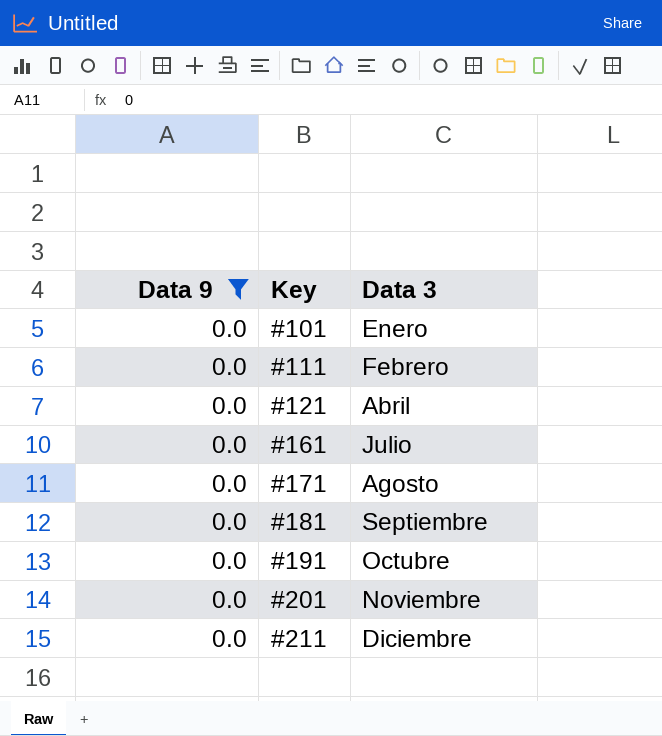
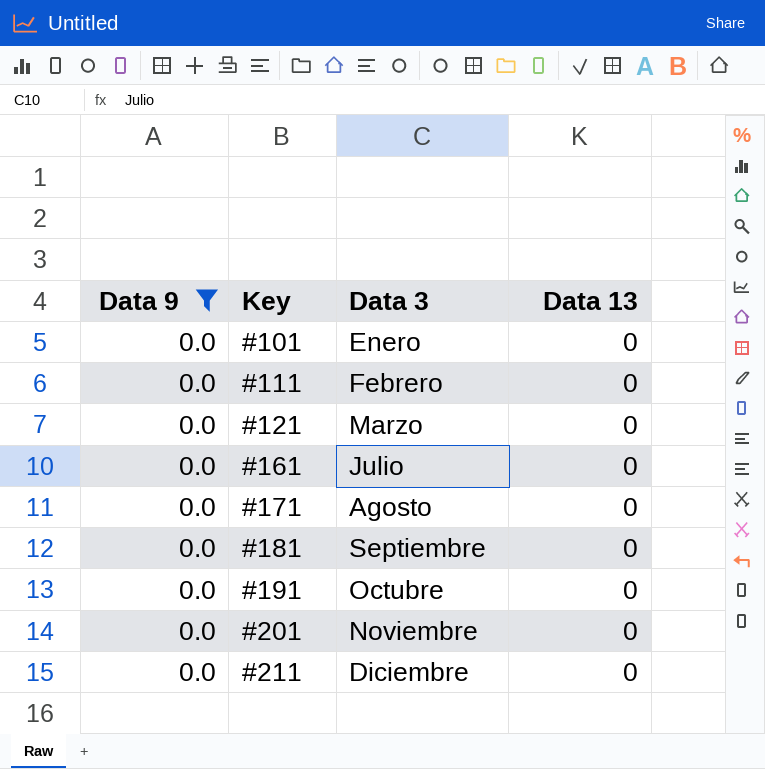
column Data 13 | position: none -> 4
#121 | Data 3: Abril -> Marzo

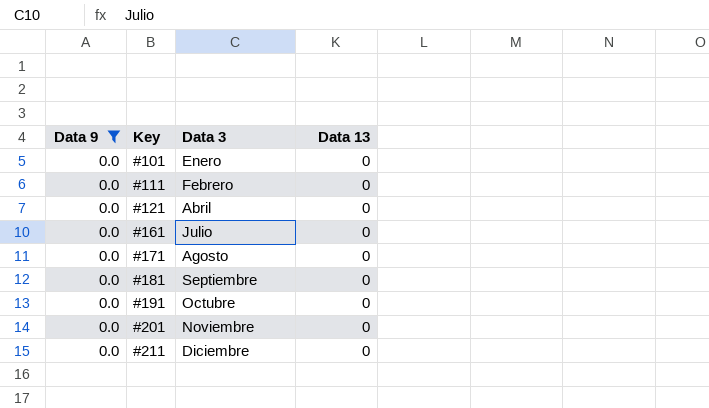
#121 | Data 3: Marzo -> Abril

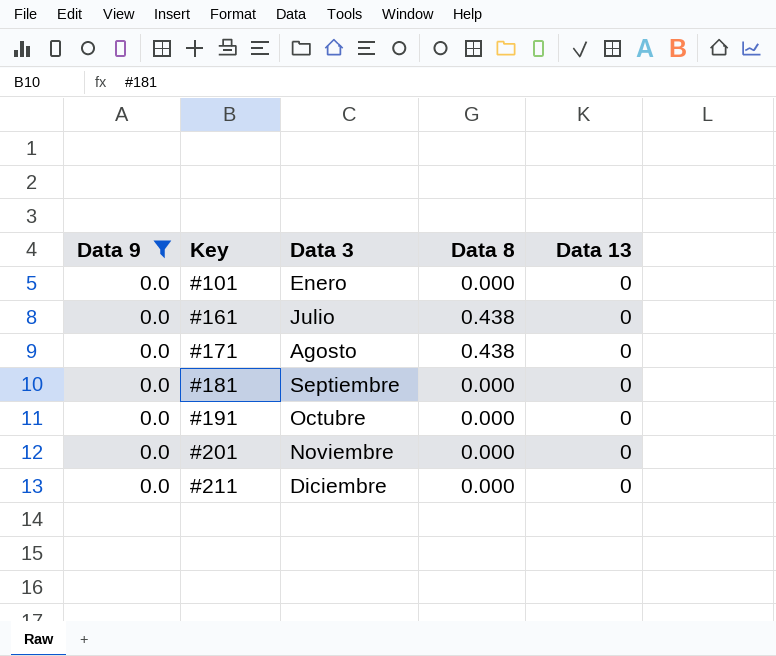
column Data 8 | position: none -> 4
row #111: 0.0 | Febrero | 0 -> none
row #121: 0.0 | Abril | 0 -> none

